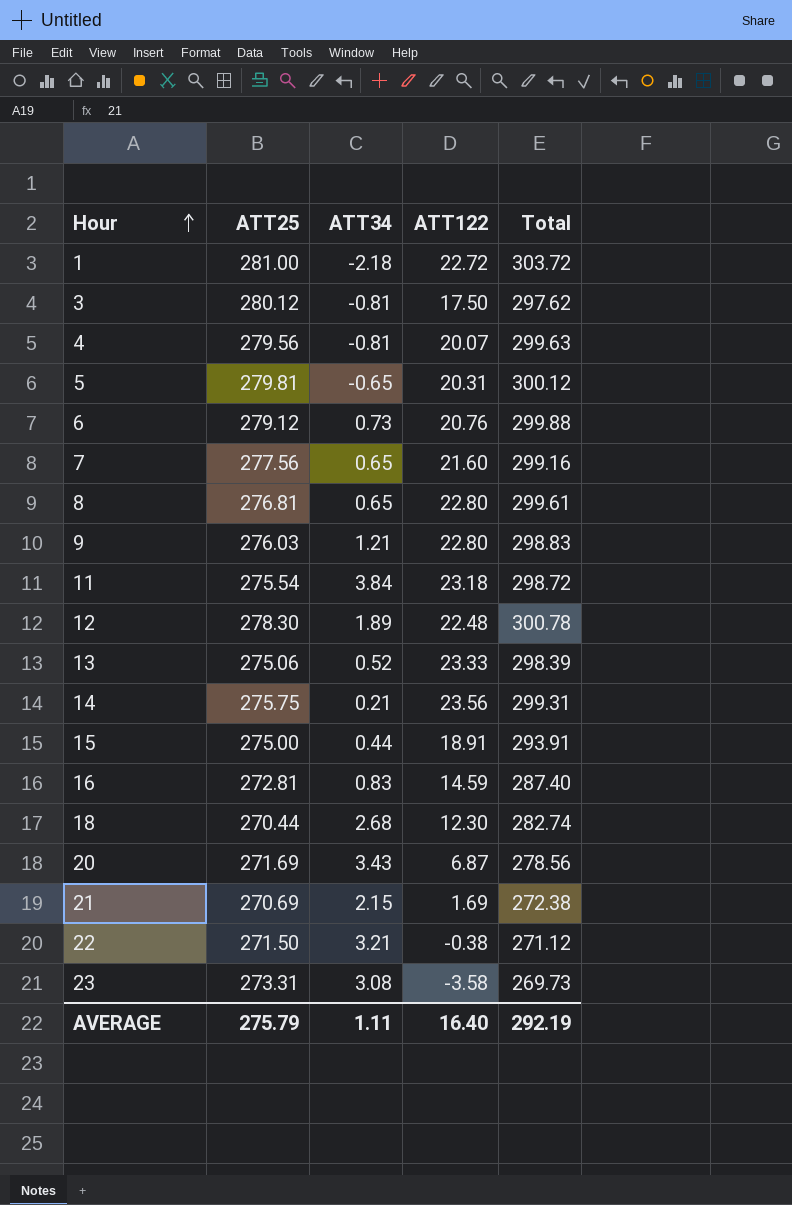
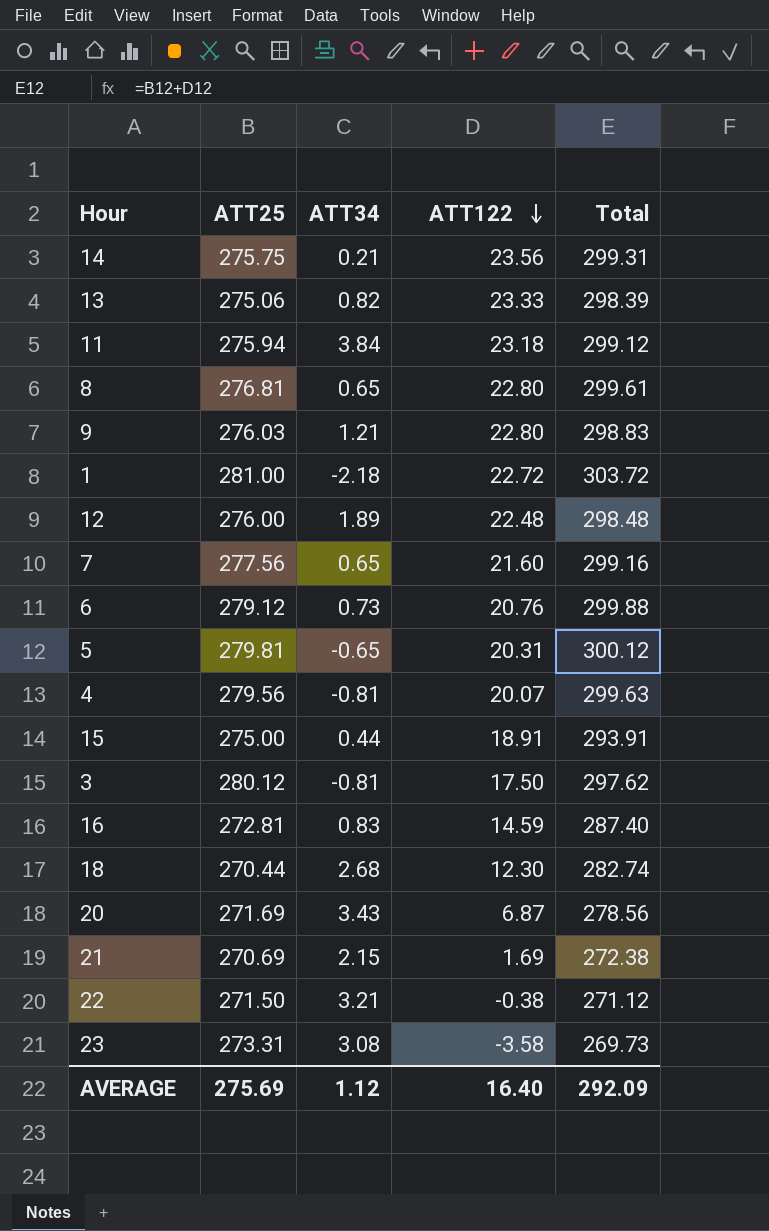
row order: Hour ascending -> ATT122 descending
13 | ATT34: 0.52 -> 0.82
11 | ATT25: 275.54 -> 275.94
11 | Total: 298.72 -> 299.12
12 | ATT25: 278.30 -> 276.00
12 | Total: 300.78 -> 298.48
AVERAGE | ATT25: 275.79 -> 275.69
AVERAGE | ATT34: 1.11 -> 1.12
AVERAGE | Total: 292.19 -> 292.09

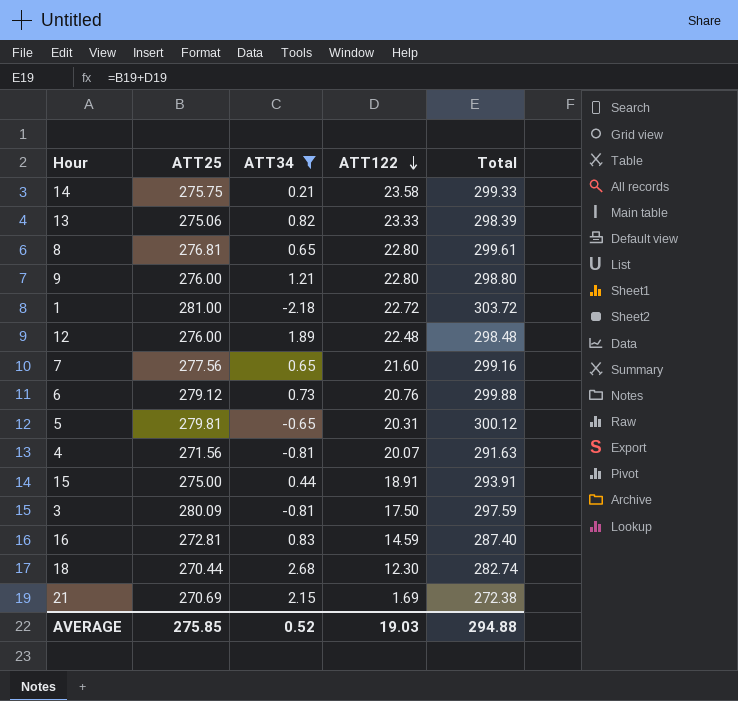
filter: none -> ATT34 <= 2.68
14 | ATT122: 23.56 -> 23.58
14 | Total: 299.31 -> 299.33
9 | ATT25: 276.03 -> 276.00
9 | Total: 298.83 -> 298.80
4 | ATT25: 279.56 -> 271.56
4 | Total: 299.63 -> 291.63
3 | ATT25: 280.12 -> 280.09
3 | Total: 297.62 -> 297.59
AVERAGE | ATT25: 275.69 -> 275.85
AVERAGE | ATT34: 1.12 -> 0.52
AVERAGE | ATT122: 16.40 -> 19.03
AVERAGE | Total: 292.09 -> 294.88

